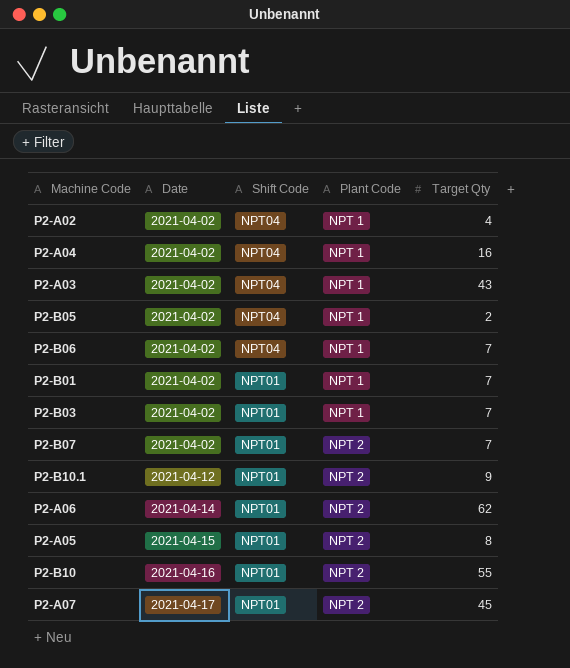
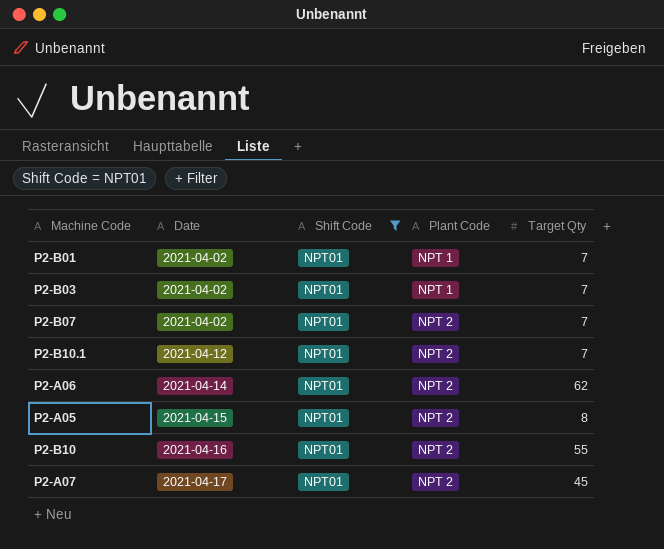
filter: none -> Shift Code = NPT01
P2-B10.1 | Target Qty: 9 -> 7

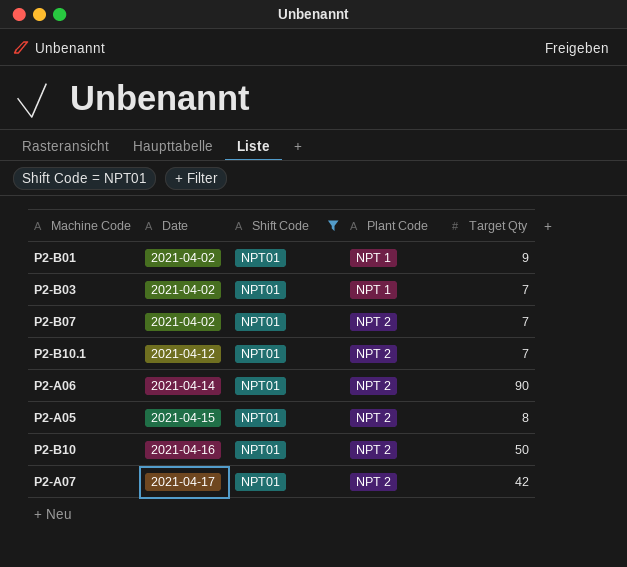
P2-B01 | Target Qty: 7 -> 9
P2-A06 | Target Qty: 62 -> 90
P2-B10 | Target Qty: 55 -> 50
P2-A07 | Target Qty: 45 -> 42

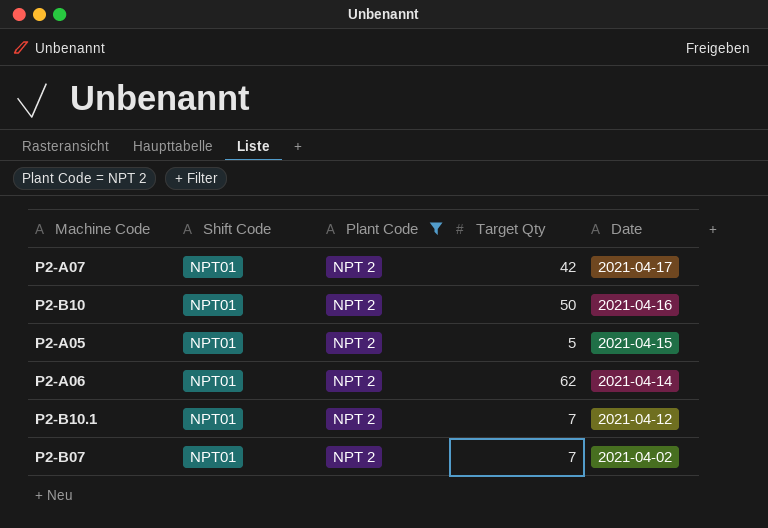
filter: Shift Code = NPT01 -> Plant Code = NPT 2
row order: Date ascending -> Date descending
column Date | position: 2 -> 5
P2-A05 | Target Qty: 8 -> 5
P2-A06 | Target Qty: 90 -> 62

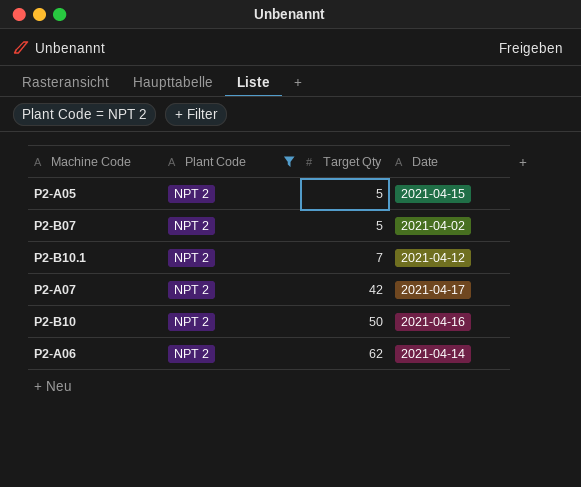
row order: Date descending -> Target Qty ascending
column Shift Code | position: 2 -> none
P2-B07 | Target Qty: 7 -> 5

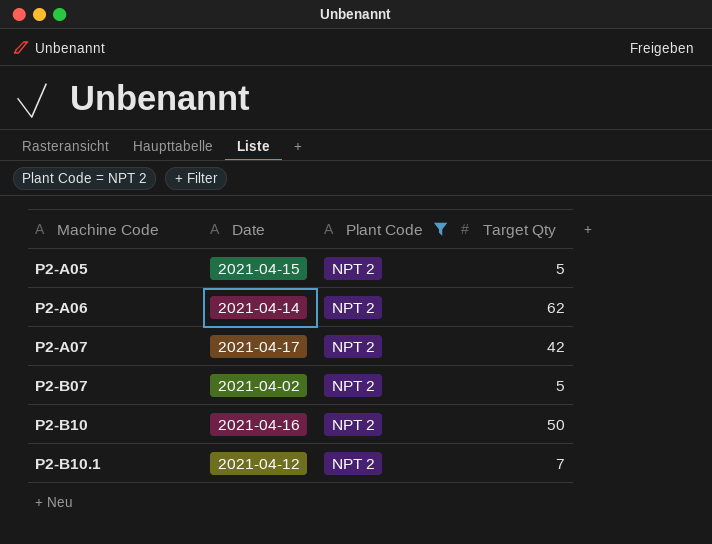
row order: Target Qty ascending -> Machine Code ascending
column Date | position: 4 -> 2

